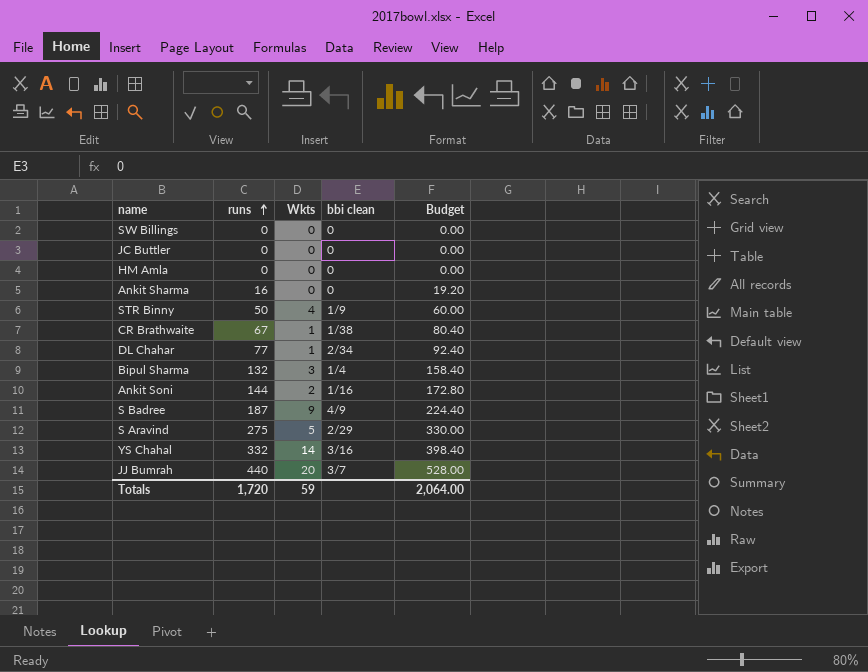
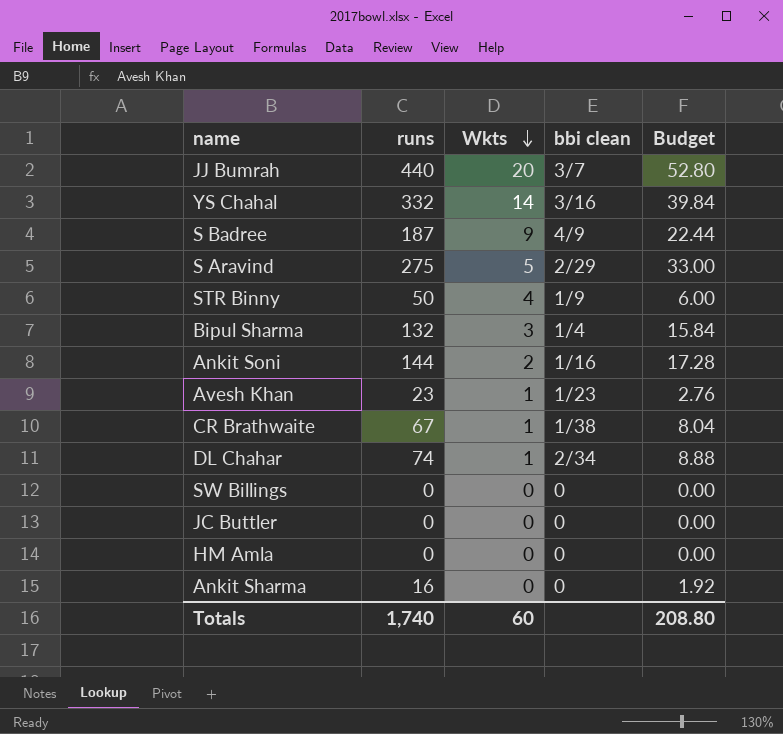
row order: runs ascending -> Wkts descending
column Budget | formula: [runs] * 1.2 -> [runs] * 0.12
row Avesh Khan: none -> 23 | 1 | 1/23 | 2.76
DL Chahar | runs: 77 -> 74
Totals | runs: 1,720 -> 1,740
Totals | Wkts: 59 -> 60
Totals | Budget: 2,064.00 -> 208.80

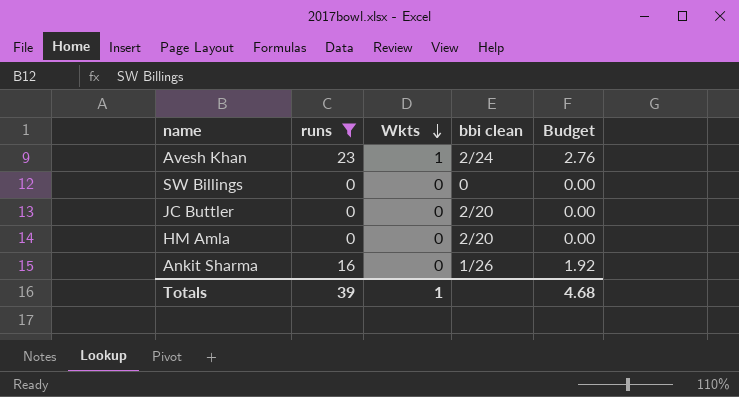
filter: none -> runs <= 23
Avesh Khan | bbi clean: 1/23 -> 2/24
JC Buttler | bbi clean: 0 -> 2/20
HM Amla | bbi clean: 0 -> 2/20
Ankit Sharma | bbi clean: 0 -> 1/26
Totals | runs: 1,740 -> 39
Totals | Wkts: 60 -> 1
Totals | Budget: 208.80 -> 4.68

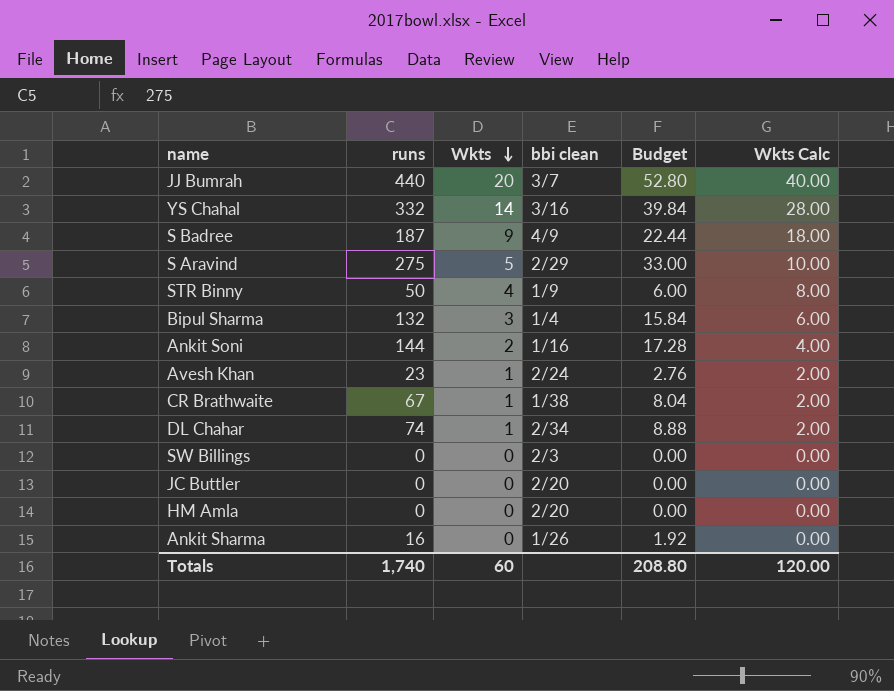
filter: runs <= 23 -> none
column Wkts Calc | formula: none -> [Wkts] * 2
SW Billings | bbi clean: 0 -> 2/3
Totals | runs: 39 -> 1,740
Totals | Wkts: 1 -> 60
Totals | Budget: 4.68 -> 208.80

